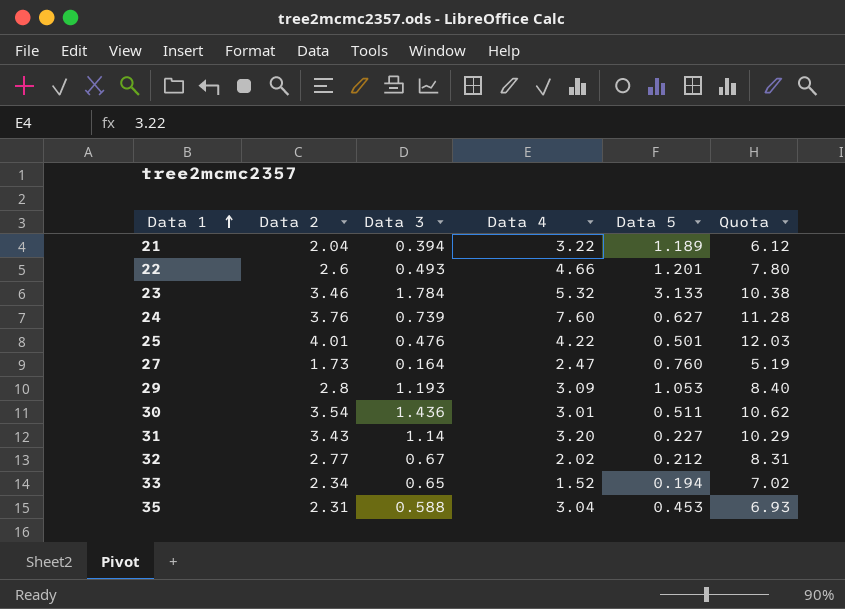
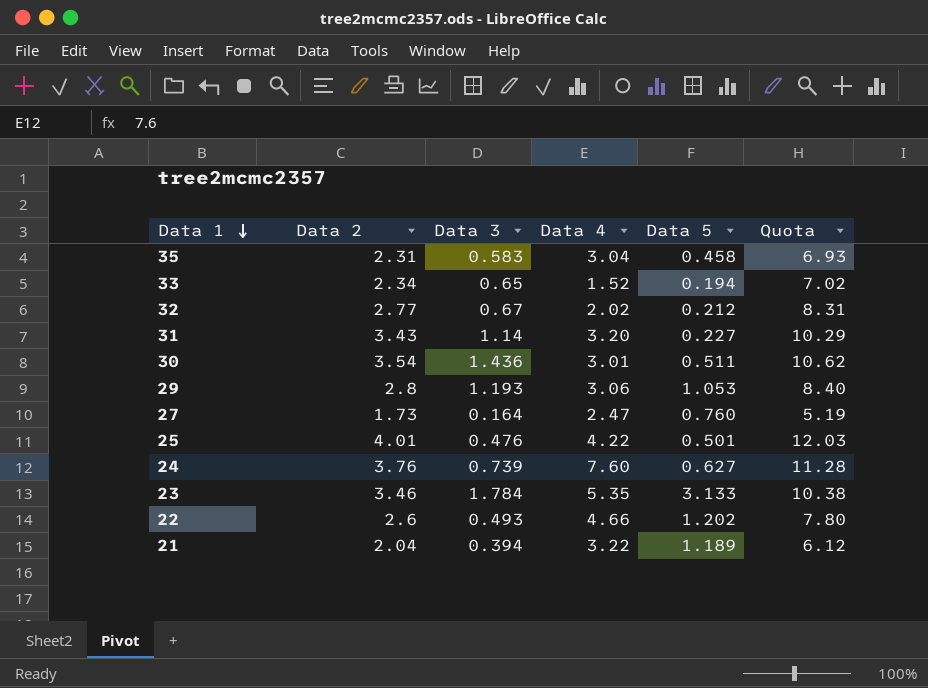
row order: Data 1 ascending -> Data 1 descending
35 | Data 3: 0.588 -> 0.583
35 | Data 5: 0.453 -> 0.458
29 | Data 4: 3.09 -> 3.06
23 | Data 4: 5.32 -> 5.35
22 | Data 5: 1.201 -> 1.202

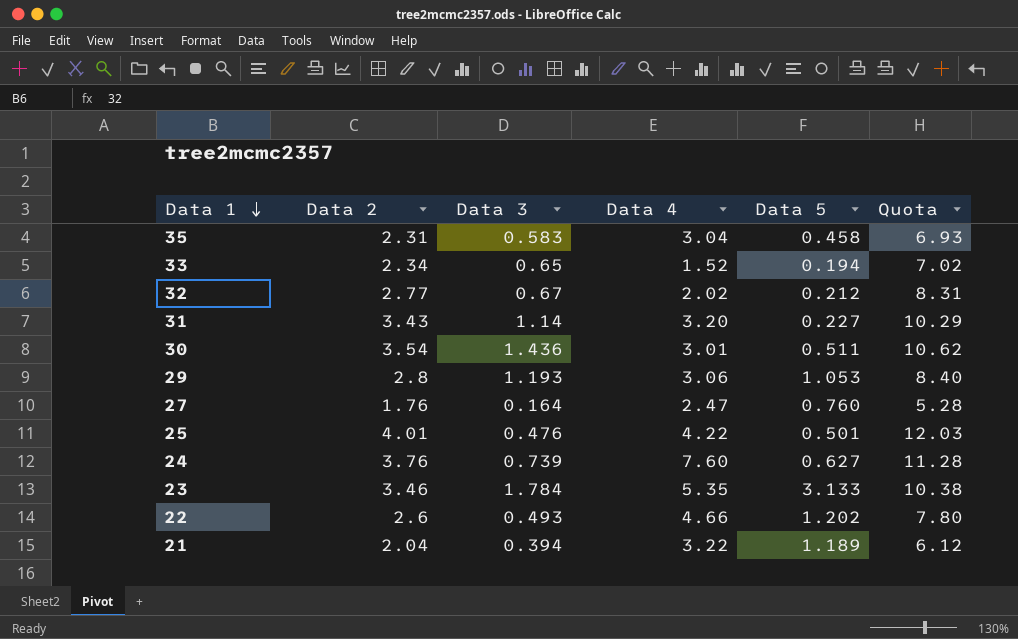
27 | Data 2: 1.73 -> 1.76
27 | Quota: 5.19 -> 5.28

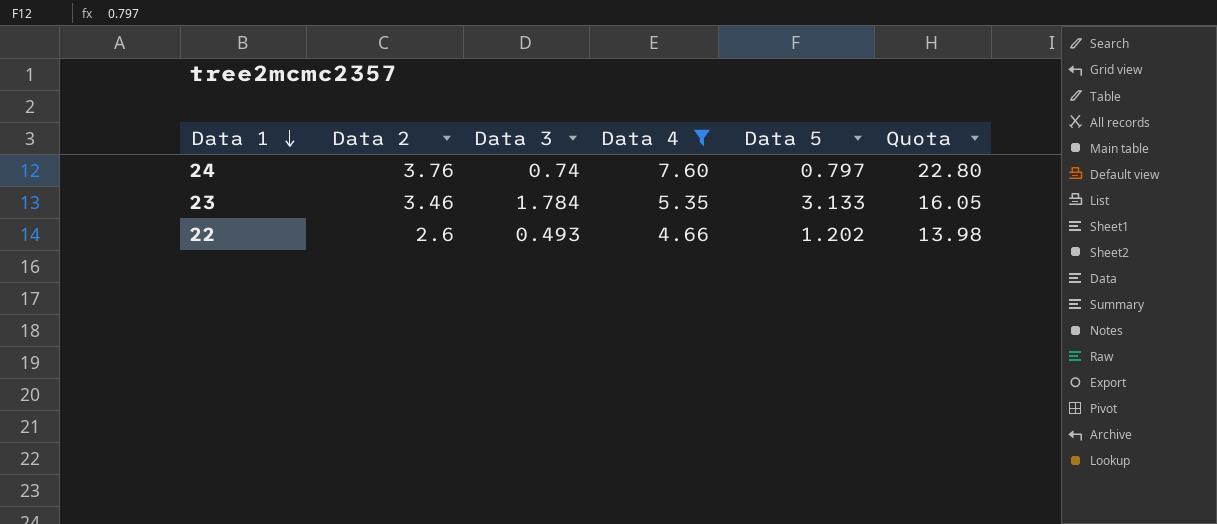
filter: none -> Data 4 >= 4.66
column Quota | formula: [Data 2] * 3 -> [Data 4] * 3
24 | Data 3: 0.739 -> 0.74
24 | Data 5: 0.627 -> 0.797

